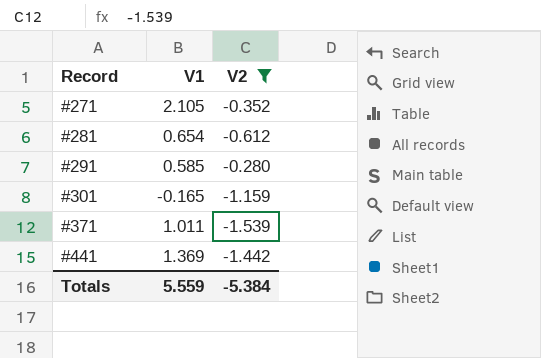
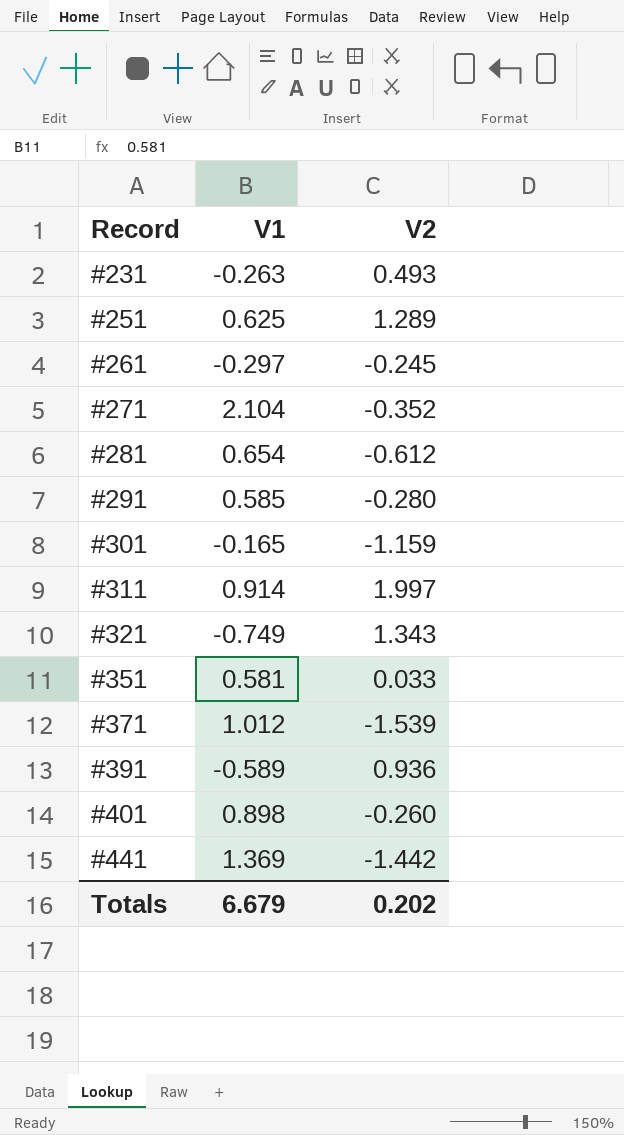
filter: V2 <= -0.280 -> none
#271 | V1: 2.105 -> 2.104
#371 | V1: 1.011 -> 1.012
Totals | V1: 5.559 -> 6.679
Totals | V2: -5.384 -> 0.202

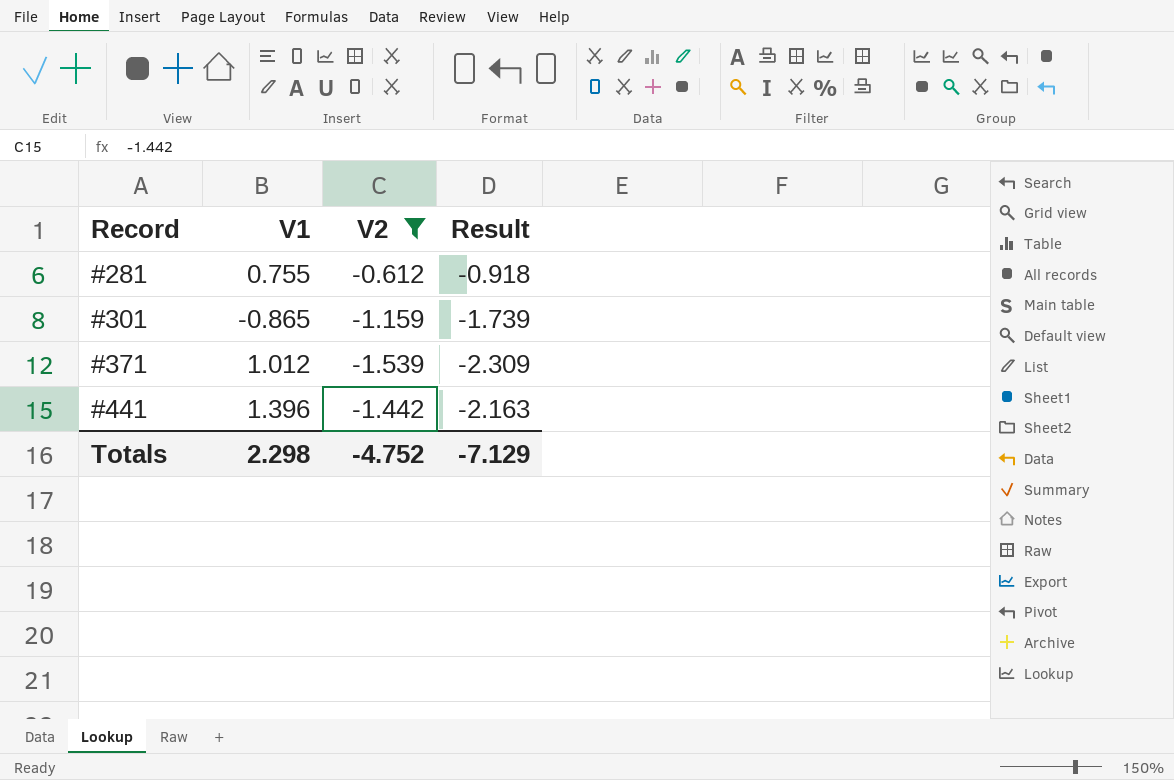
filter: none -> V2 <= -0.612
column Result | formula: none -> [V2] * 1.5
#281 | V1: 0.654 -> 0.755
#301 | V1: -0.165 -> -0.865
#441 | V1: 1.369 -> 1.396
Totals | V1: 6.679 -> 2.298
Totals | V2: 0.202 -> -4.752

